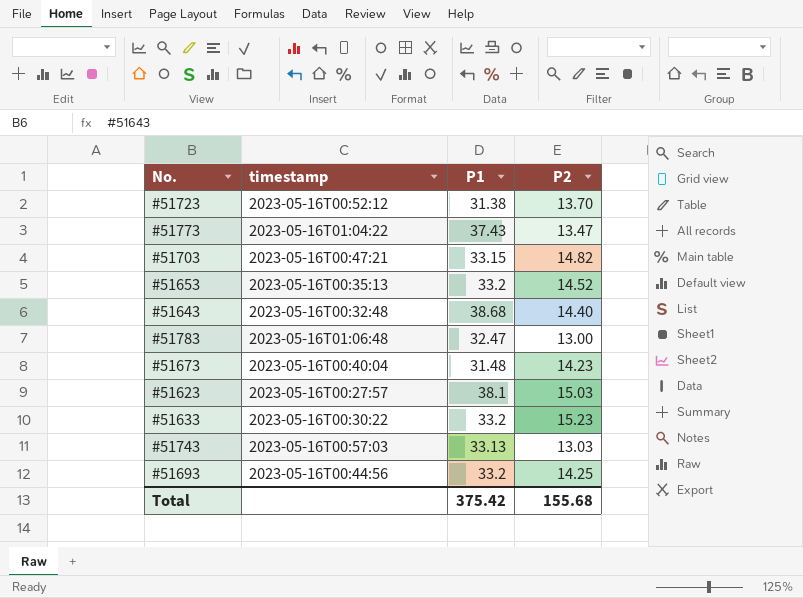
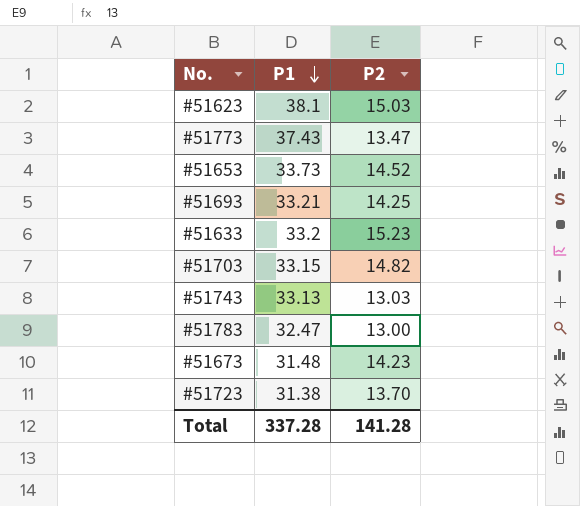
row order: none -> P1 descending
column timestamp | position: 2 -> none
row #51643: 2023-05-16T00:32:48 | 38.68 | 14.40 -> none
#51653 | P1: 33.2 -> 33.73
#51693 | P1: 33.2 -> 33.21
Total | P1: 375.42 -> 337.28
Total | P2: 155.68 -> 141.28

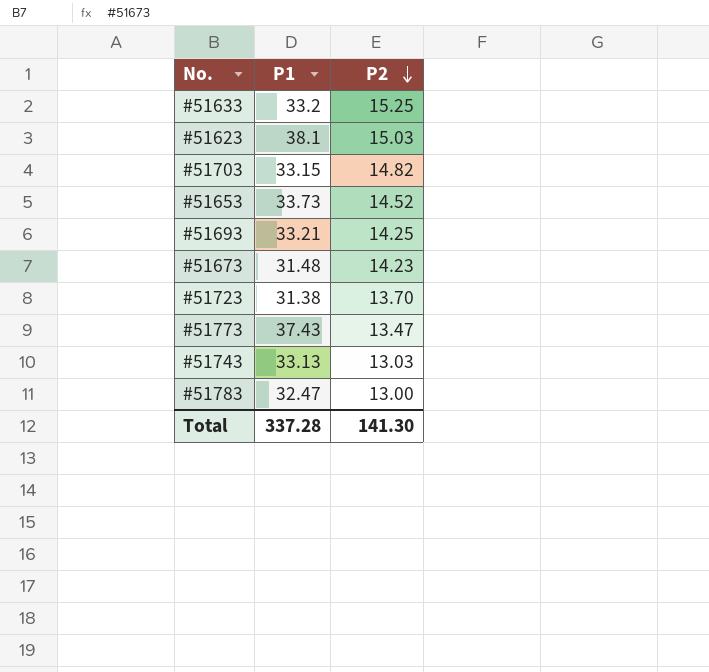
row order: P1 descending -> P2 descending
#51633 | P2: 15.23 -> 15.25
Total | P2: 141.28 -> 141.30

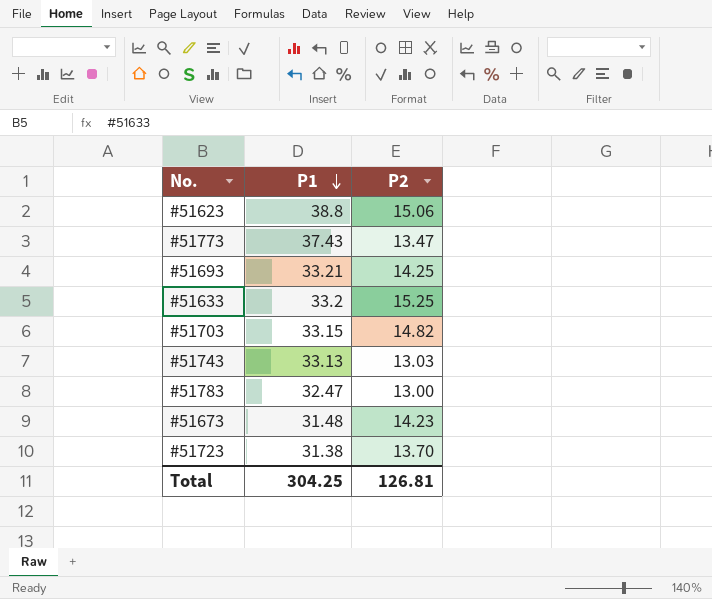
row order: P2 descending -> P1 descending
row #51653: 33.73 | 14.52 -> none
#51623 | P1: 38.1 -> 38.8
#51623 | P2: 15.03 -> 15.06
Total | P1: 337.28 -> 304.25
Total | P2: 141.30 -> 126.81

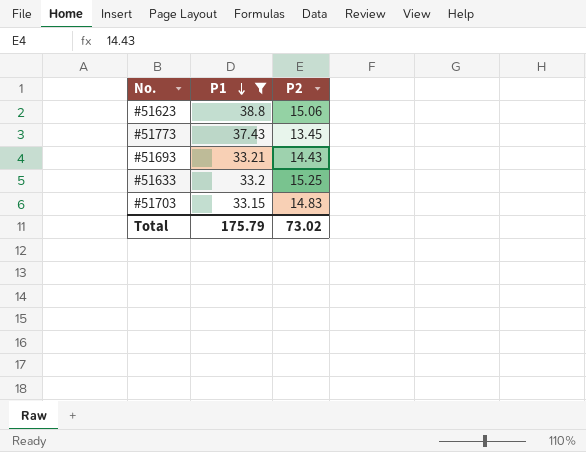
filter: none -> P1 >= 33.15
#51773 | P2: 13.47 -> 13.45
#51693 | P2: 14.25 -> 14.43
#51703 | P2: 14.82 -> 14.83
Total | P1: 304.25 -> 175.79
Total | P2: 126.81 -> 73.02

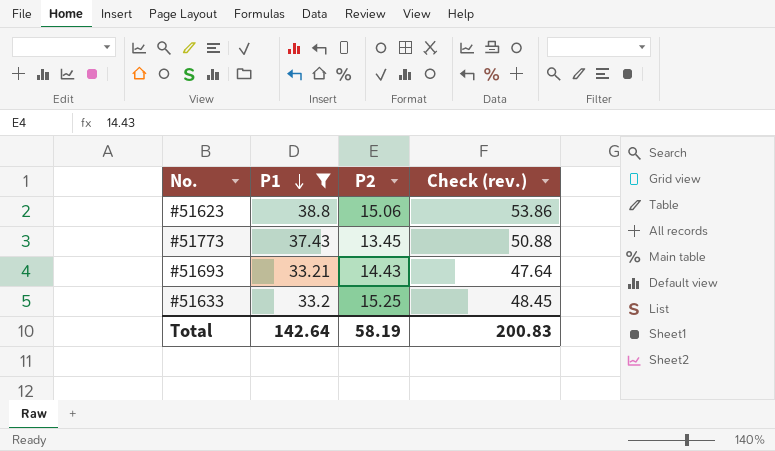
column Check (rev.) | formula: none -> [P1] + [P2]
row #51703: 33.15 | 14.83 -> none
Total | P1: 175.79 -> 142.64
Total | P2: 73.02 -> 58.19

